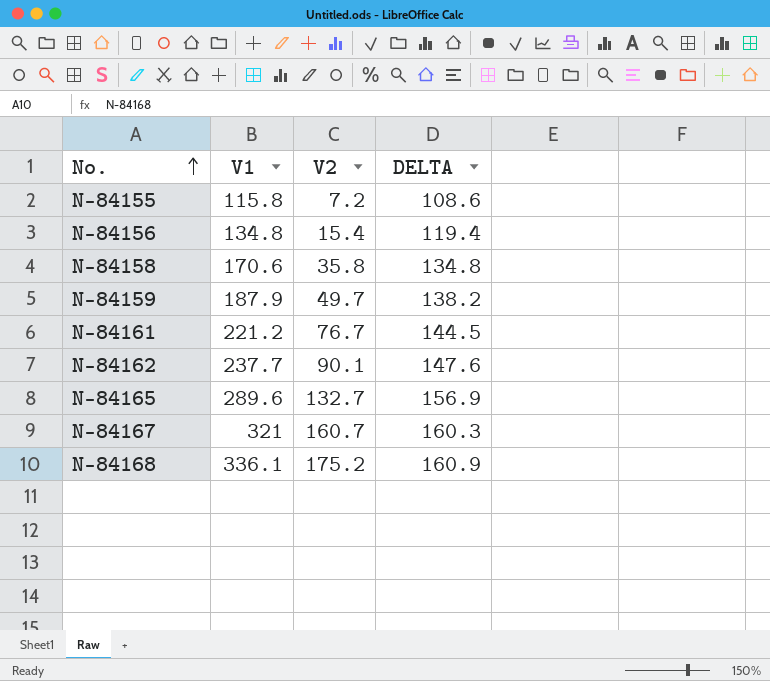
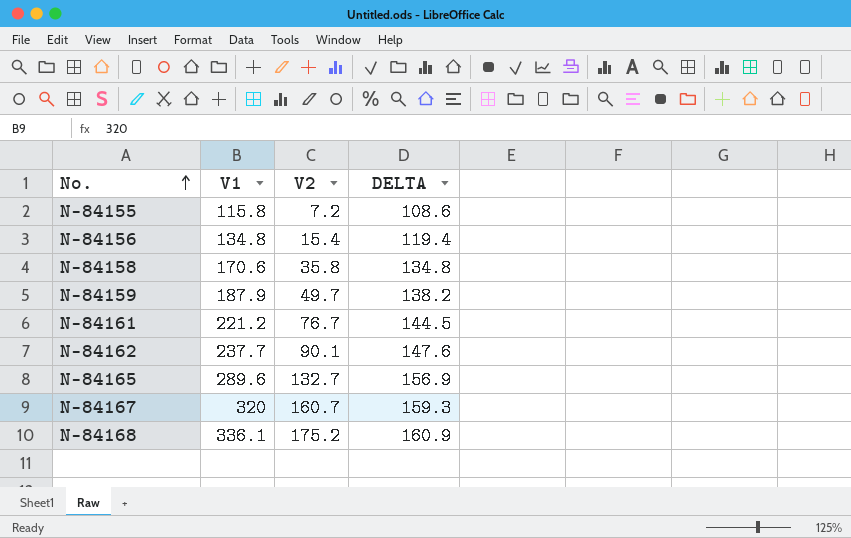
N-84167 | V1: 321 -> 320
N-84167 | DELTA: 160.3 -> 159.3

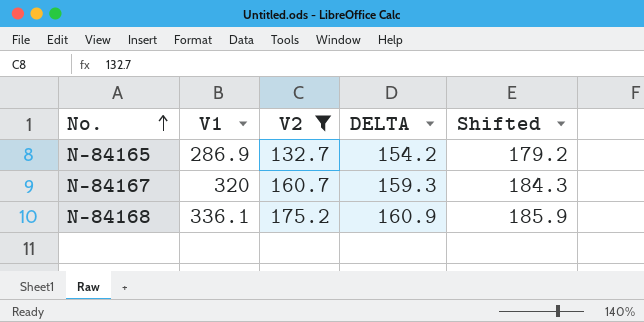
filter: none -> V2 >= 132.7
column Shifted | formula: none -> [DELTA] + 25
N-84165 | V1: 289.6 -> 286.9
N-84165 | DELTA: 156.9 -> 154.2

